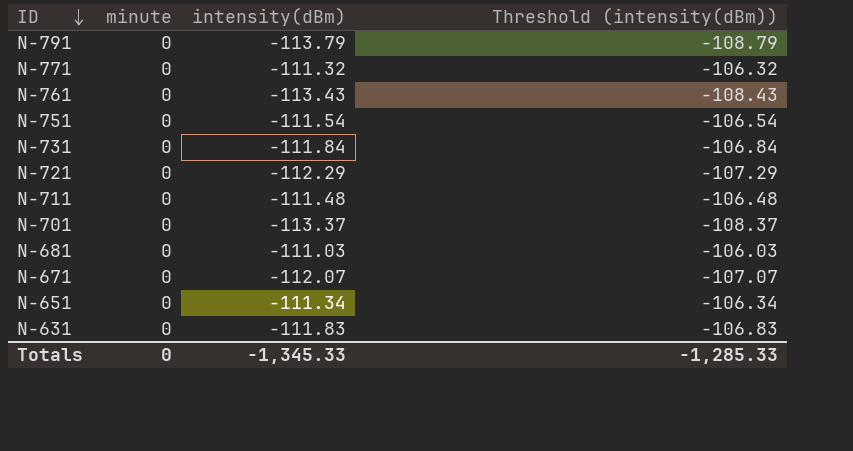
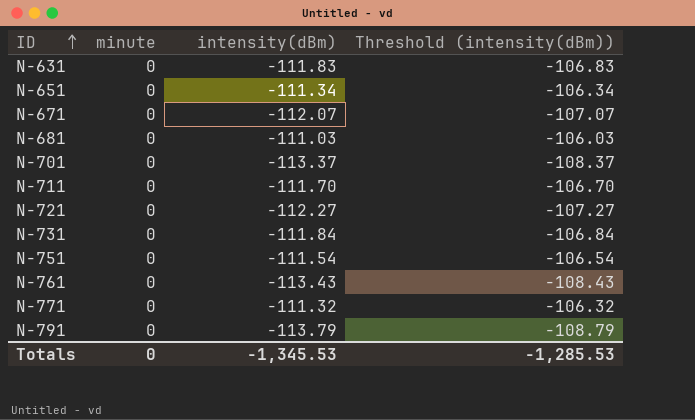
row order: ID descending -> ID ascending
N-711 | intensity(dBm): -111.48 -> -111.70
N-711 | Threshold (intensity(dBm)): -106.48 -> -106.70
N-721 | intensity(dBm): -112.29 -> -112.27
N-721 | Threshold (intensity(dBm)): -107.29 -> -107.27
Totals | intensity(dBm): -1,345.33 -> -1,345.53
Totals | Threshold (intensity(dBm)): -1,285.33 -> -1,285.53

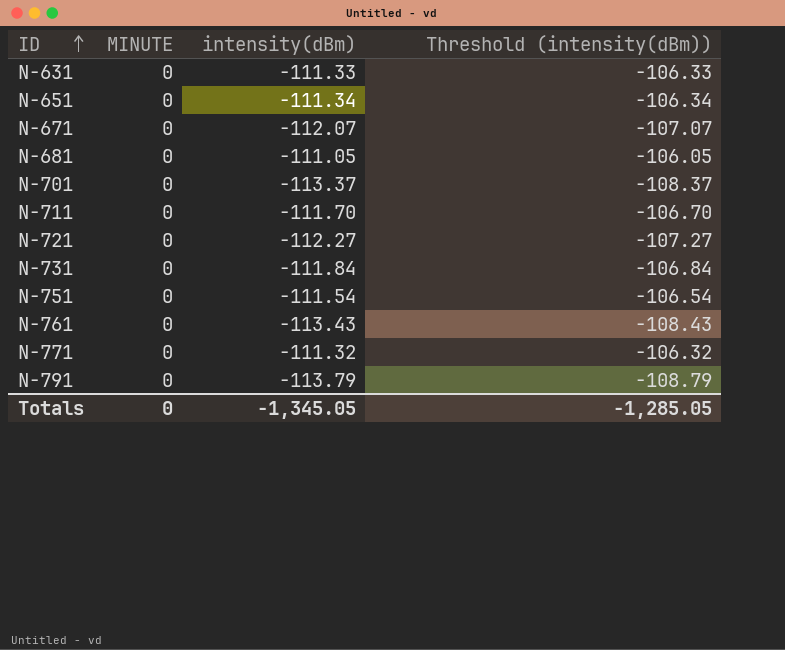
column name: minute -> MINUTE
N-631 | intensity(dBm): -111.83 -> -111.33
N-631 | Threshold (intensity(dBm)): -106.83 -> -106.33
N-681 | intensity(dBm): -111.03 -> -111.05
N-681 | Threshold (intensity(dBm)): -106.03 -> -106.05
Totals | intensity(dBm): -1,345.53 -> -1,345.05
Totals | Threshold (intensity(dBm)): -1,285.53 -> -1,285.05

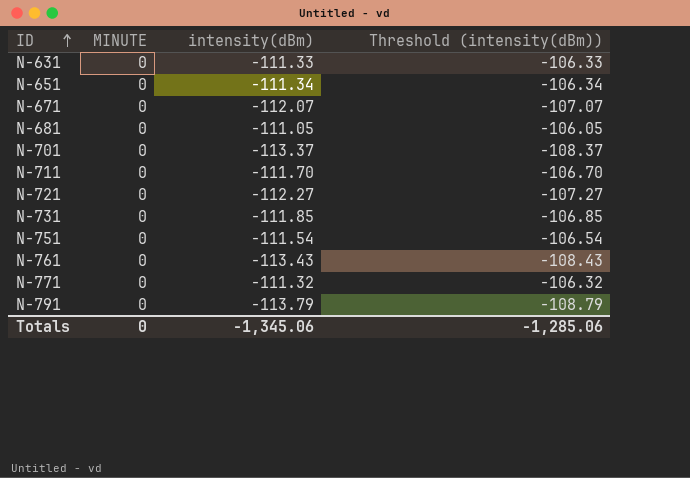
N-731 | intensity(dBm): -111.84 -> -111.85
N-731 | Threshold (intensity(dBm)): -106.84 -> -106.85
Totals | intensity(dBm): -1,345.05 -> -1,345.06
Totals | Threshold (intensity(dBm)): -1,285.05 -> -1,285.06

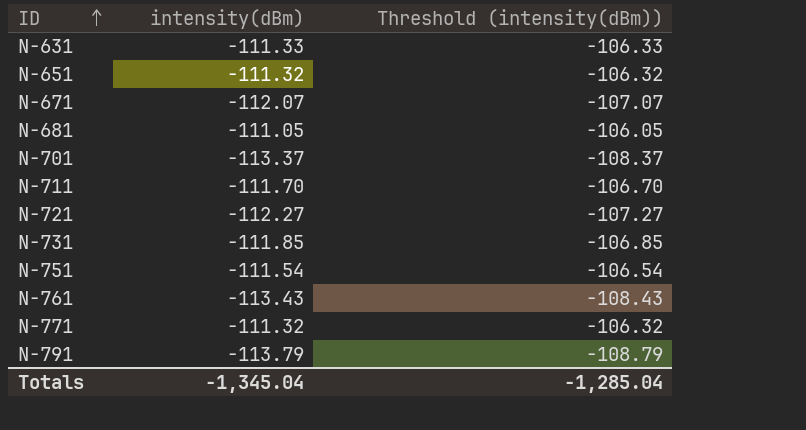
column MINUTE | position: 2 -> none
N-651 | intensity(dBm): -111.34 -> -111.32
N-651 | Threshold (intensity(dBm)): -106.34 -> -106.32
Totals | intensity(dBm): -1,345.06 -> -1,345.04
Totals | Threshold (intensity(dBm)): -1,285.06 -> -1,285.04

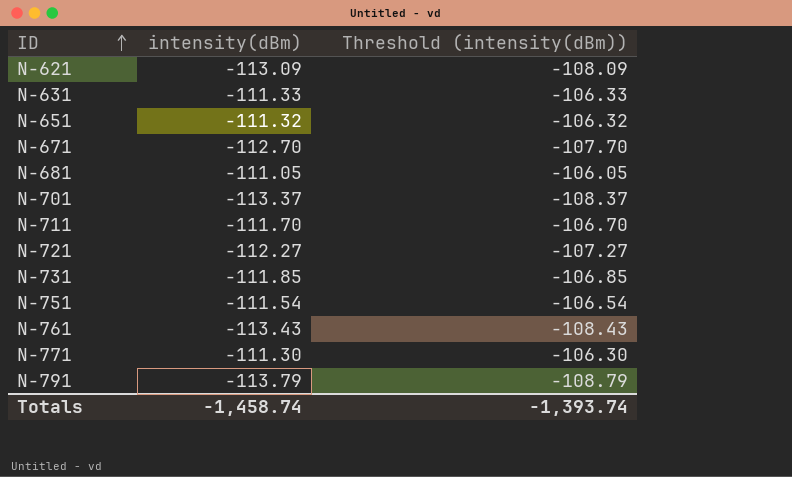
row N-621: none -> -113.09 | -108.09
N-671 | intensity(dBm): -112.07 -> -112.70
N-671 | Threshold (intensity(dBm)): -107.07 -> -107.70
N-771 | intensity(dBm): -111.32 -> -111.30
N-771 | Threshold (intensity(dBm)): -106.32 -> -106.30
Totals | intensity(dBm): -1,345.04 -> -1,458.74
Totals | Threshold (intensity(dBm)): -1,285.04 -> -1,393.74

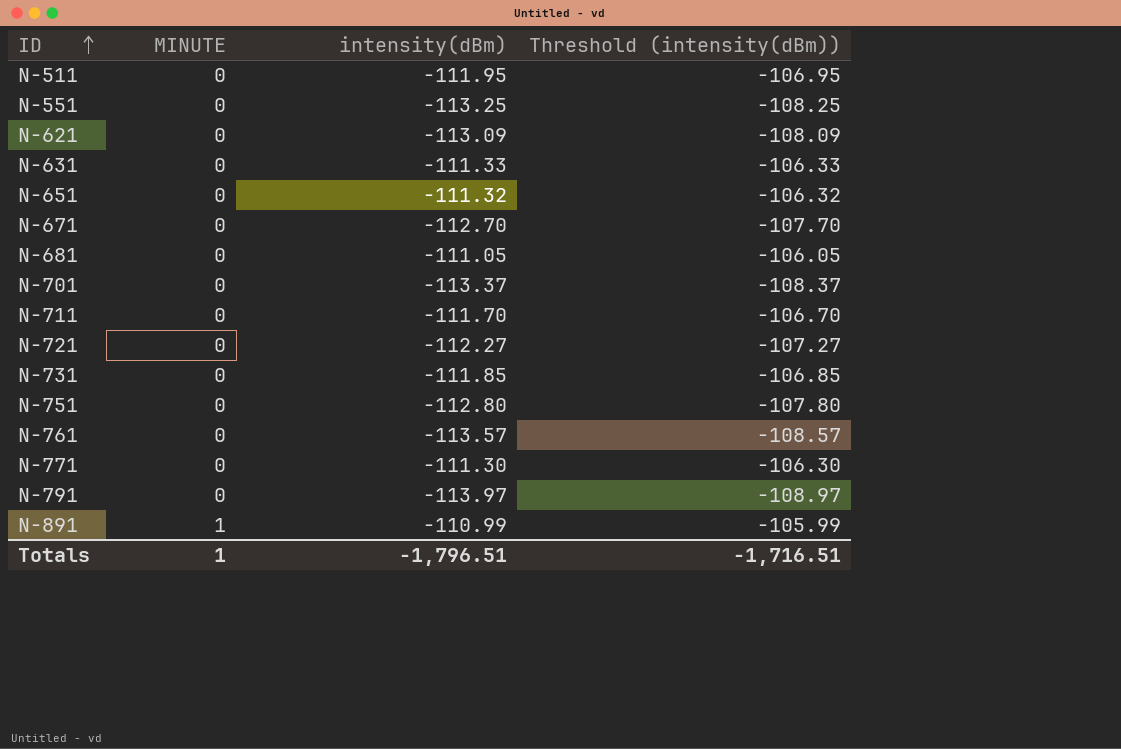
column MINUTE | position: none -> 2
row N-511: none -> 0 | -111.95 | -106.95
row N-551: none -> 0 | -113.25 | -108.25
N-751 | intensity(dBm): -111.54 -> -112.80
N-751 | Threshold (intensity(dBm)): -106.54 -> -107.80
N-761 | intensity(dBm): -113.43 -> -113.57
N-761 | Threshold (intensity(dBm)): -108.43 -> -108.57
N-791 | intensity(dBm): -113.79 -> -113.97
N-791 | Threshold (intensity(dBm)): -108.79 -> -108.97
row N-891: none -> 1 | -110.99 | -105.99
Totals | intensity(dBm): -1,458.74 -> -1,796.51
Totals | Threshold (intensity(dBm)): -1,393.74 -> -1,716.51

